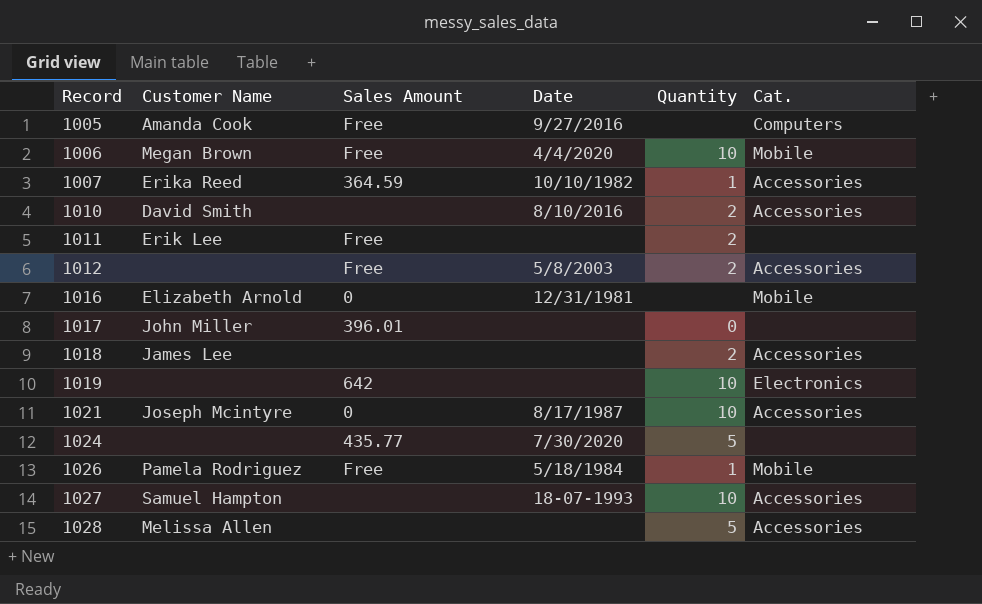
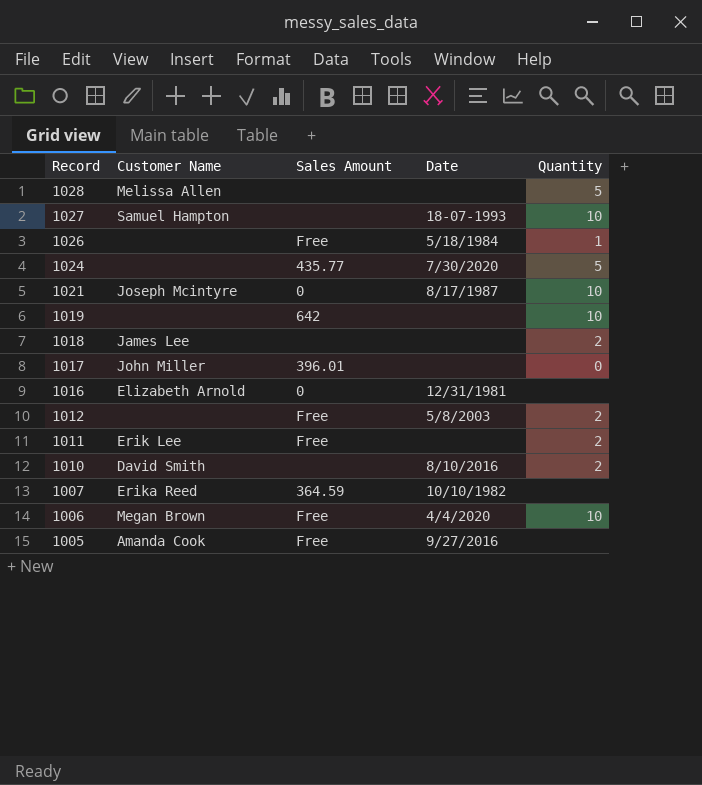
row order: Record ascending -> Record descending
column Cat. | position: 6 -> none
1026 | Customer Name: Pamela Rodriguez -> none
1007 | Quantity: 1 -> none

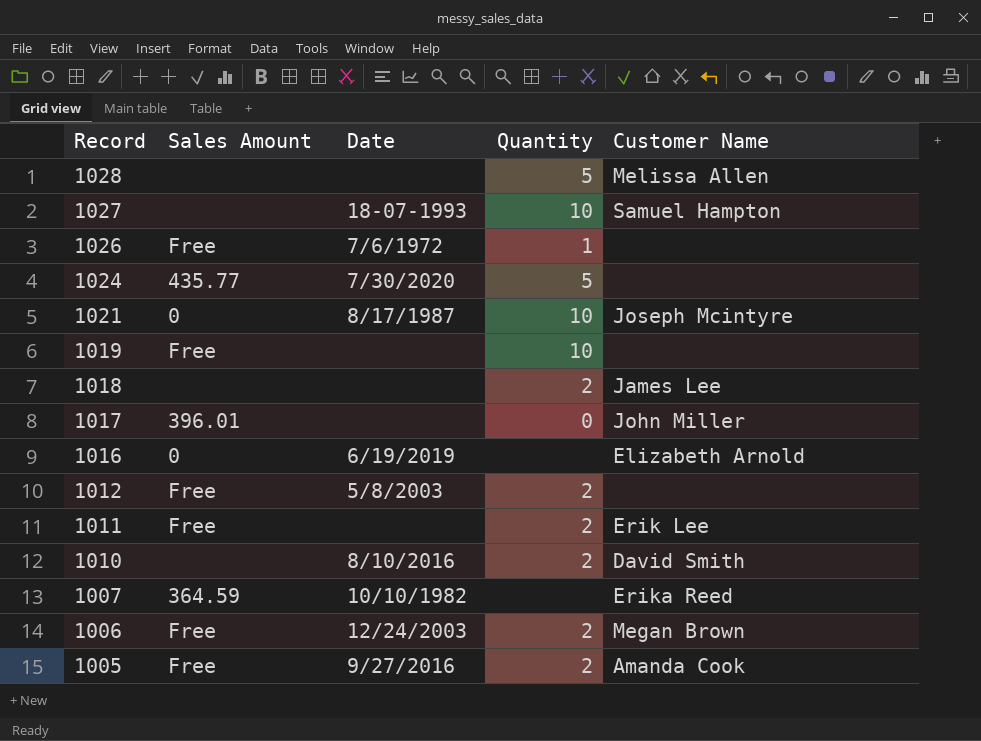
column Customer Name | position: 2 -> 5
1026 | Date: 5/18/1984 -> 7/6/1972
1019 | Sales Amount: 642 -> Free
1016 | Date: 12/31/1981 -> 6/19/2019
1006 | Date: 4/4/2020 -> 12/24/2003
1006 | Quantity: 10 -> 2
1005 | Quantity: none -> 2

